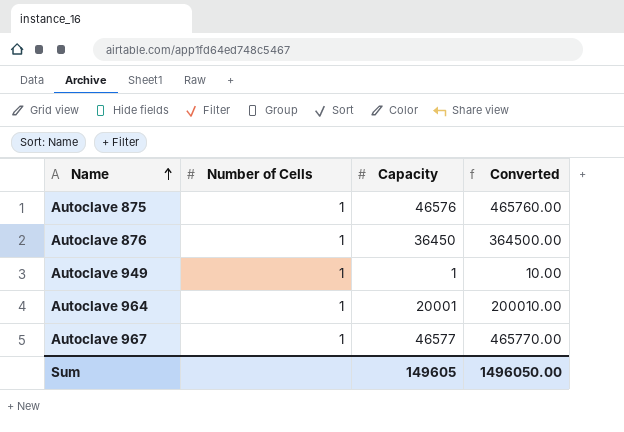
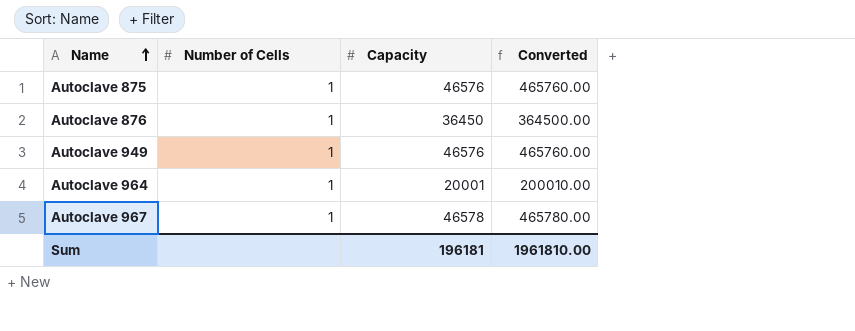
Autoclave 949 | Capacity: 1 -> 46576
Autoclave 949 | Converted: 10.00 -> 465760.00
Autoclave 967 | Capacity: 46577 -> 46578
Autoclave 967 | Converted: 465770.00 -> 465780.00
Sum | Capacity: 149605 -> 196181
Sum | Converted: 1496050.00 -> 1961810.00

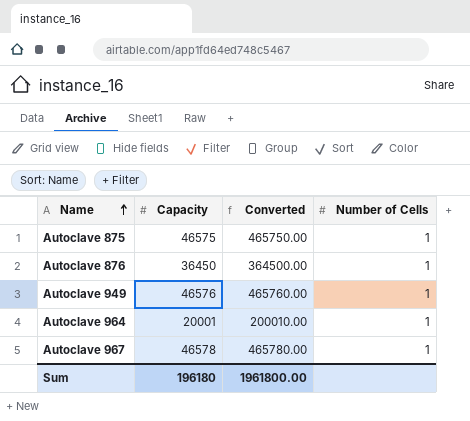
column Number of Cells | position: 2 -> 4
Autoclave 875 | Capacity: 46576 -> 46575
Autoclave 875 | Converted: 465760.00 -> 465750.00
Sum | Capacity: 196181 -> 196180
Sum | Converted: 1961810.00 -> 1961800.00

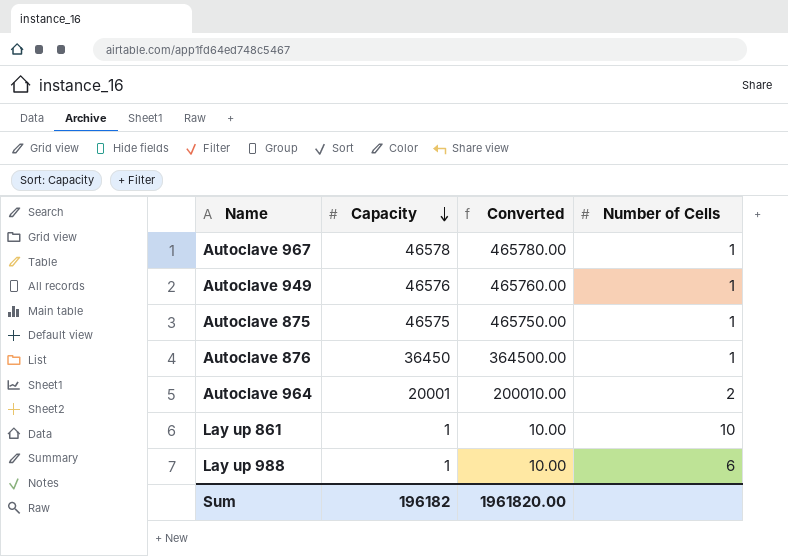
row order: Name ascending -> Capacity descending
Autoclave 964 | Number of Cells: 1 -> 2
row Lay up 861: none -> 1 | 10.00 | 10
row Lay up 988: none -> 1 | 10.00 | 6
Sum | Capacity: 196180 -> 196182
Sum | Converted: 1961800.00 -> 1961820.00

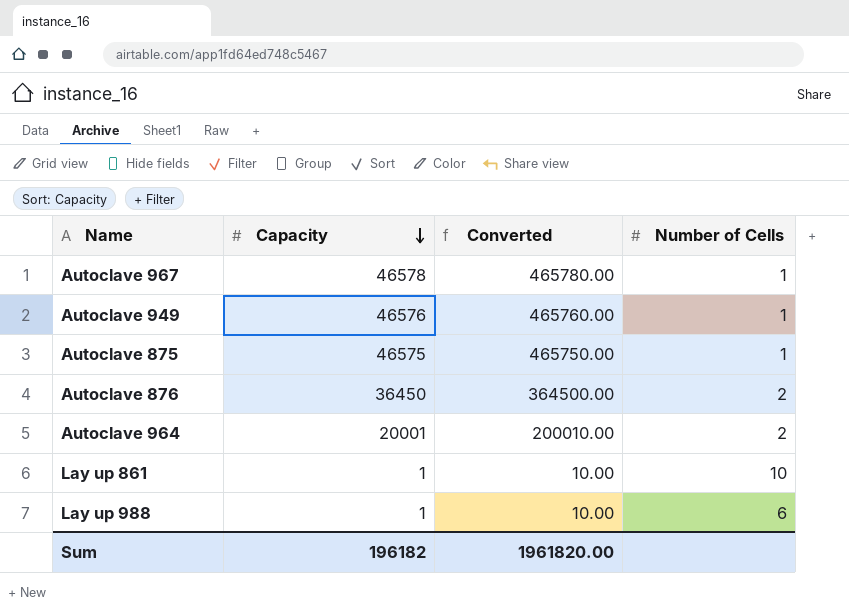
Autoclave 876 | Number of Cells: 1 -> 2

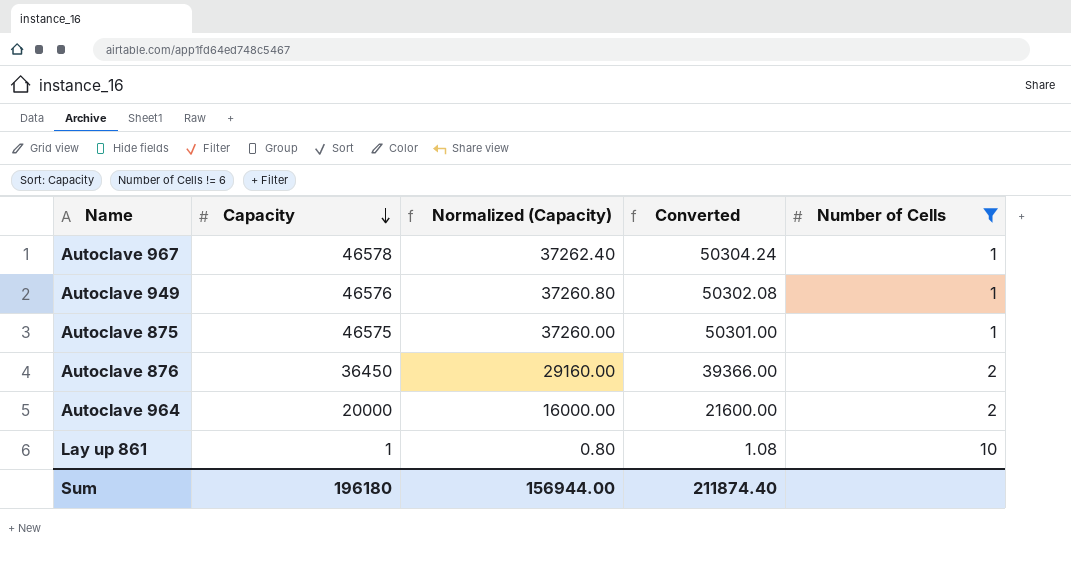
filter: none -> Number of Cells != 6
column Normalized (Capacity) | formula: none -> [Capacity] * 0.8
column Converted | formula: [Capacity] * 10 -> [Capacity] * 1.08
Autoclave 964 | Capacity: 20001 -> 20000
Sum | Capacity: 196182 -> 196180
Sum | Converted: 1961820.00 -> 211874.40

